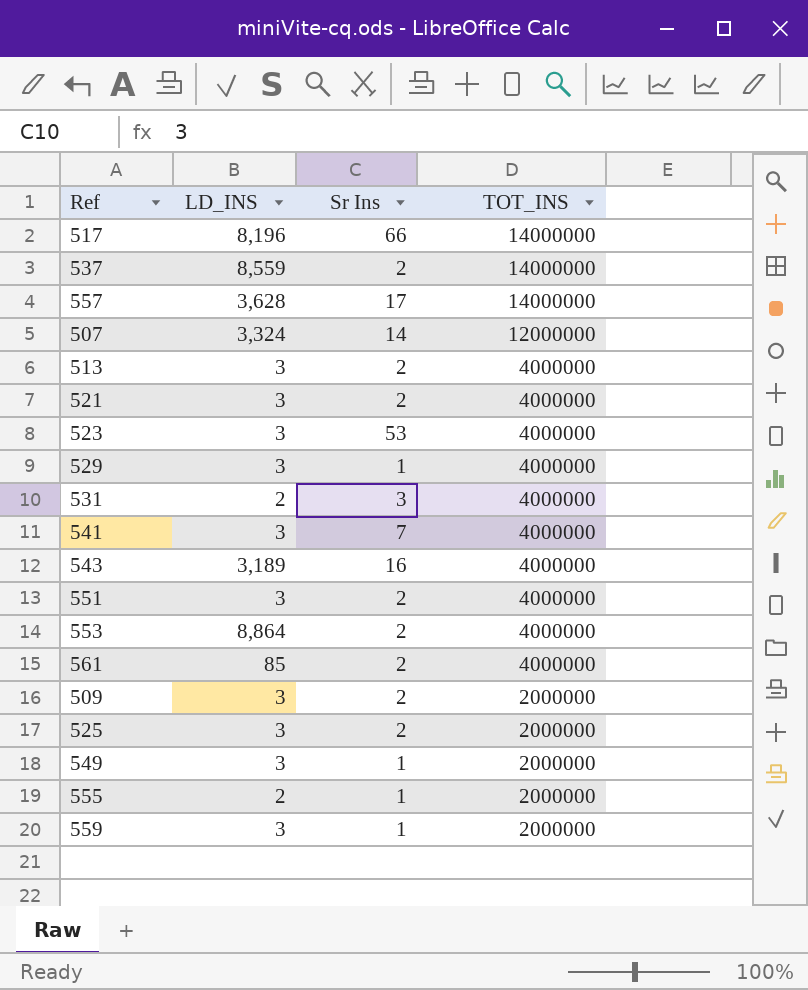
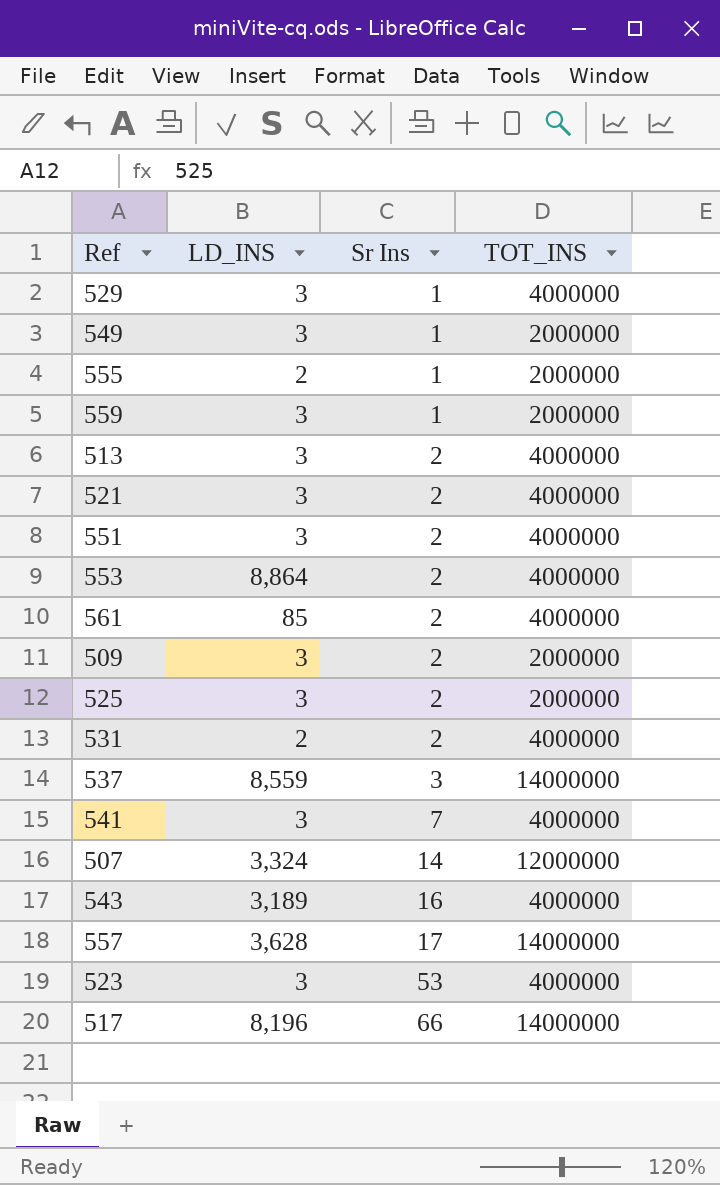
row order: TOT_INS descending -> Sr Ins ascending
531 | Sr Ins: 3 -> 2
537 | Sr Ins: 2 -> 3

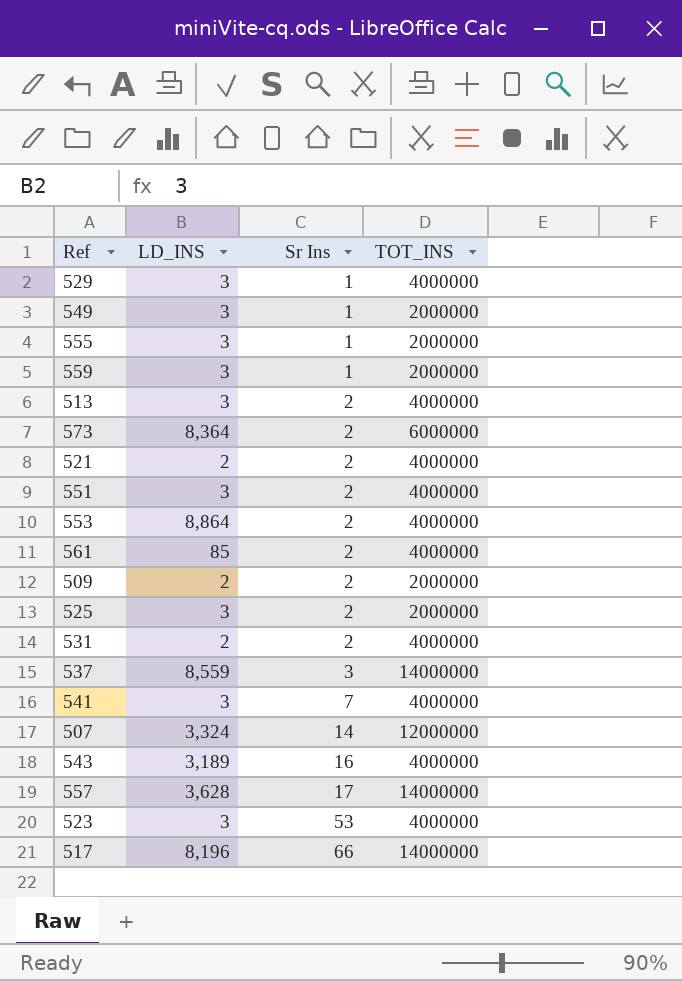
555 | LD_INS: 2 -> 3
row 573: none -> 8,364 | 2 | 6000000
521 | LD_INS: 3 -> 2
509 | LD_INS: 3 -> 2

